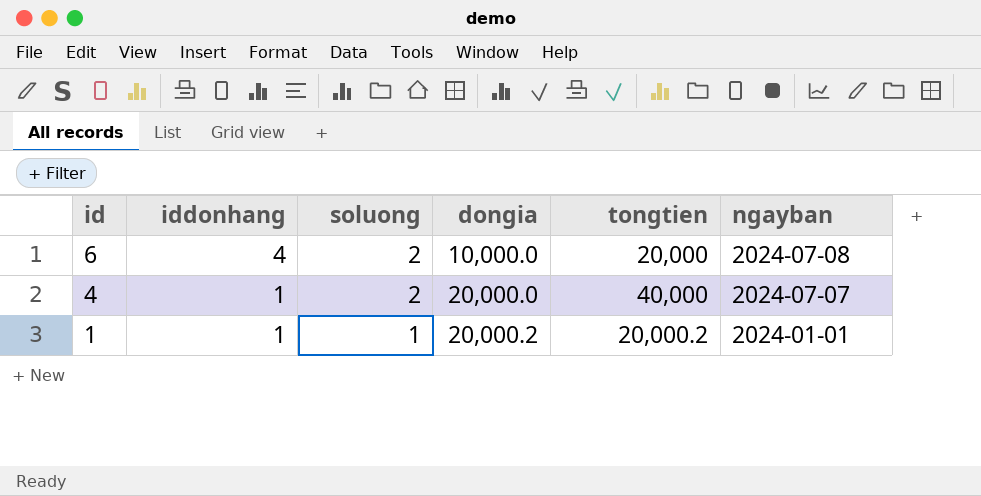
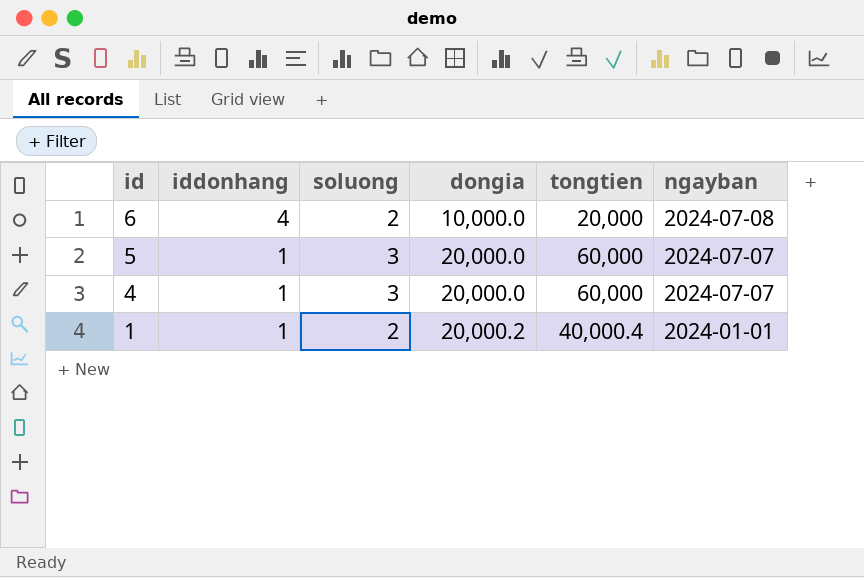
row 5: none -> 1 | 3 | 20,000.0 | 60,000 | 2024-07-07
4 | soluong: 2 -> 3
4 | tongtien: 40,000 -> 60,000
1 | soluong: 1 -> 2
1 | tongtien: 20,000.2 -> 40,000.4

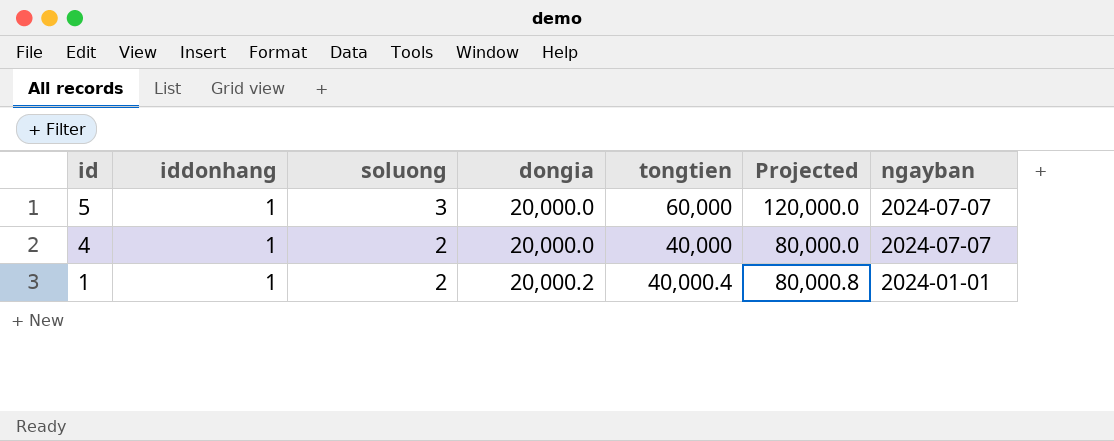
column Projected | formula: none -> [tongtien] * 2
row 6: 4 | 2 | 10,000.0 | 20,000 | 2024-07-08 -> none
4 | soluong: 3 -> 2
4 | tongtien: 60,000 -> 40,000

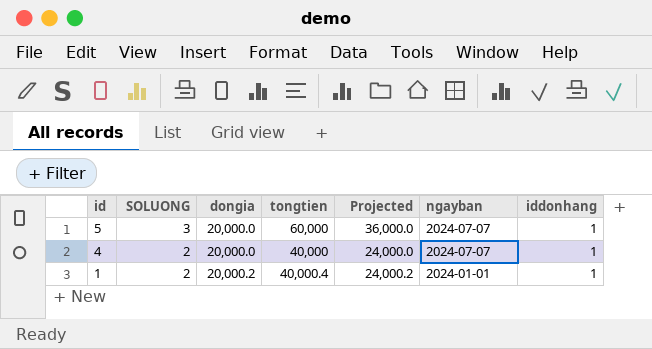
column name: soluong -> SOLUONG
column Projected | formula: [tongtien] * 2 -> [tongtien] * 0.6
column iddonhang | position: 2 -> 7

